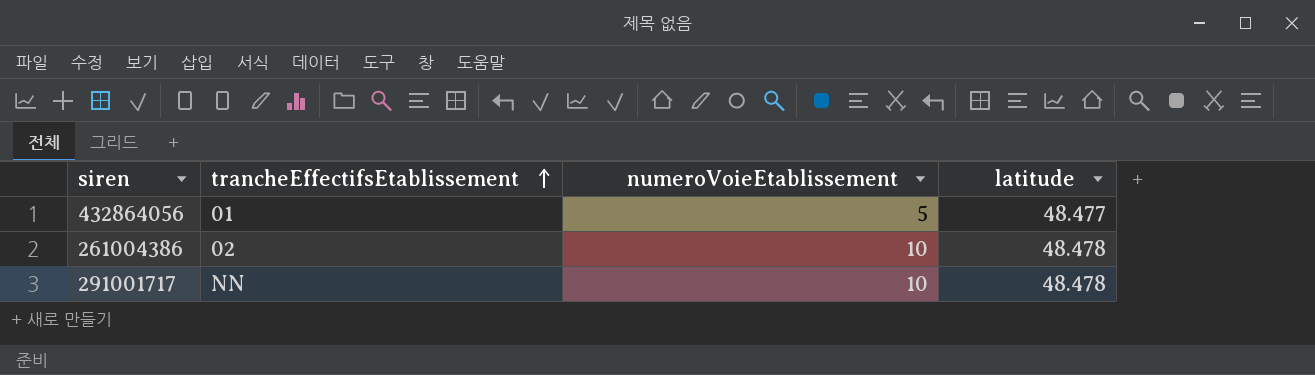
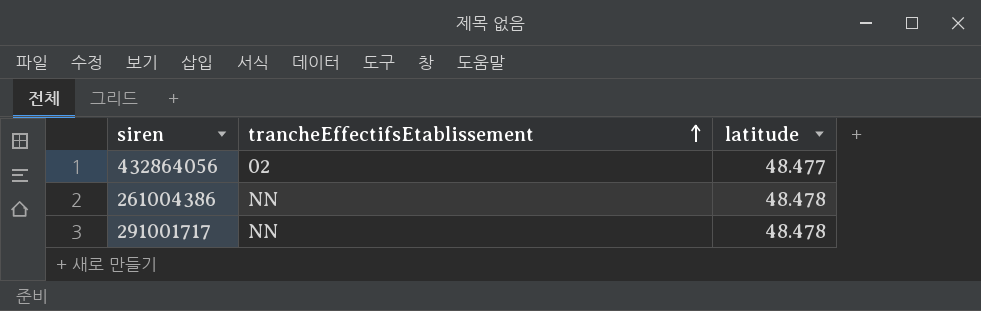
column numeroVoieEtablissement | position: 3 -> none
432864056 | trancheEffectifsEtablissement: 01 -> 02
261004386 | trancheEffectifsEtablissement: 02 -> NN

